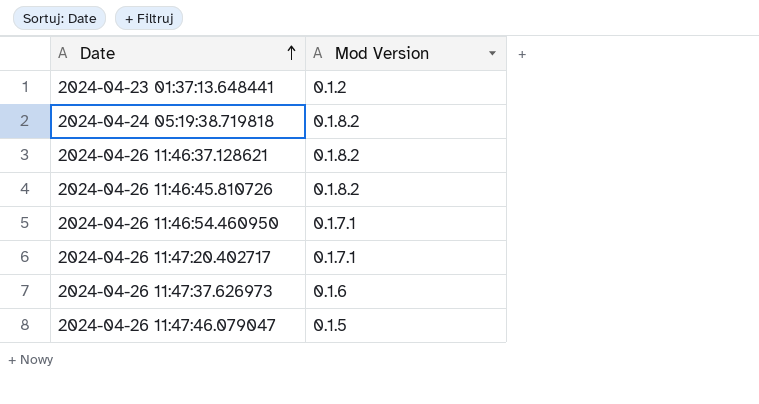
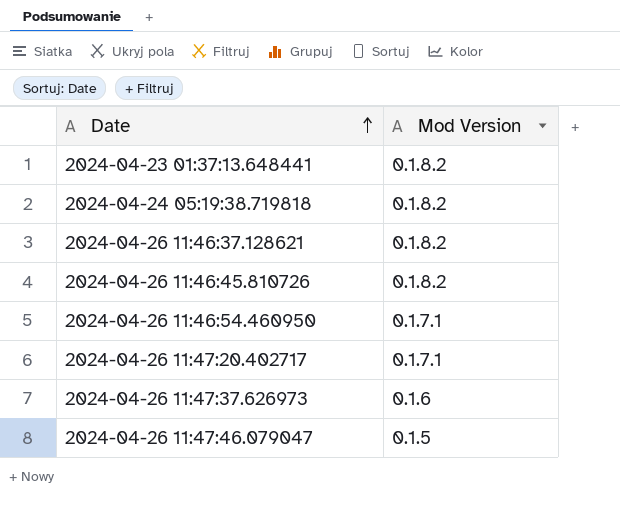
2024-04-23 01:37:13.648441 | Mod Version: 0.1.2 -> 0.1.8.2

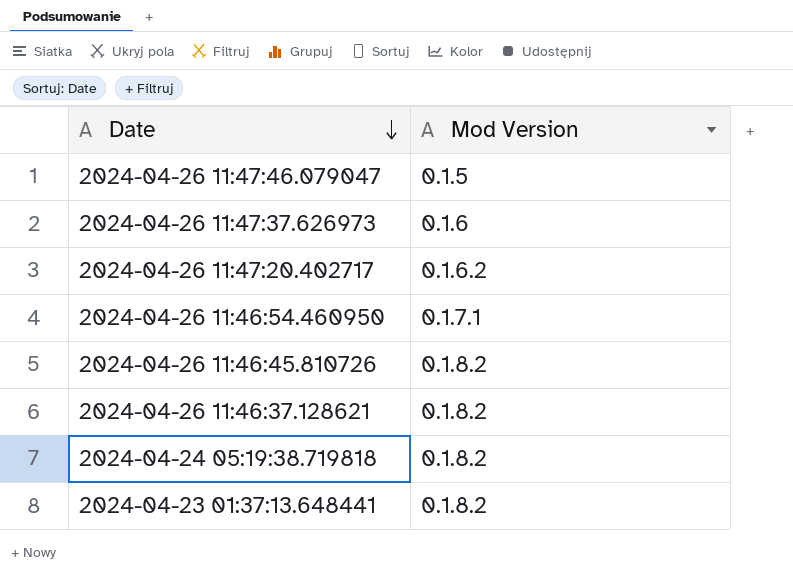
row order: Date ascending -> Date descending
2024-04-26 11:47:20.402717 | Mod Version: 0.1.7.1 -> 0.1.6.2

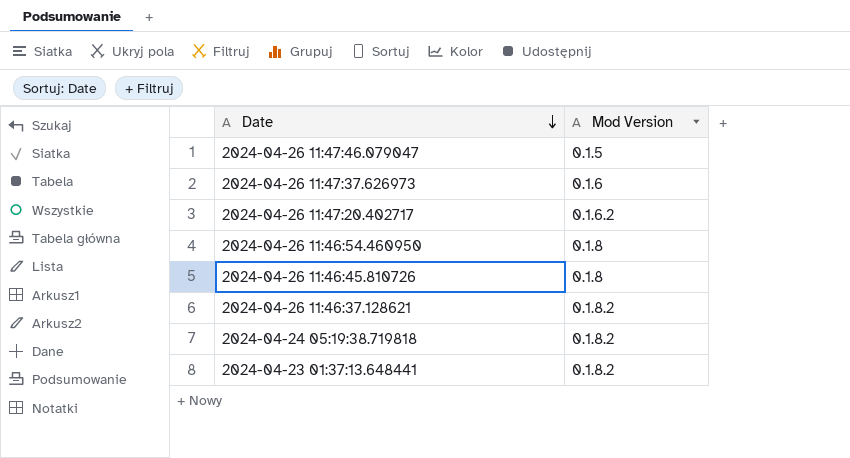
2024-04-26 11:46:54.460950 | Mod Version: 0.1.7.1 -> 0.1.8
2024-04-26 11:46:45.810726 | Mod Version: 0.1.8.2 -> 0.1.8

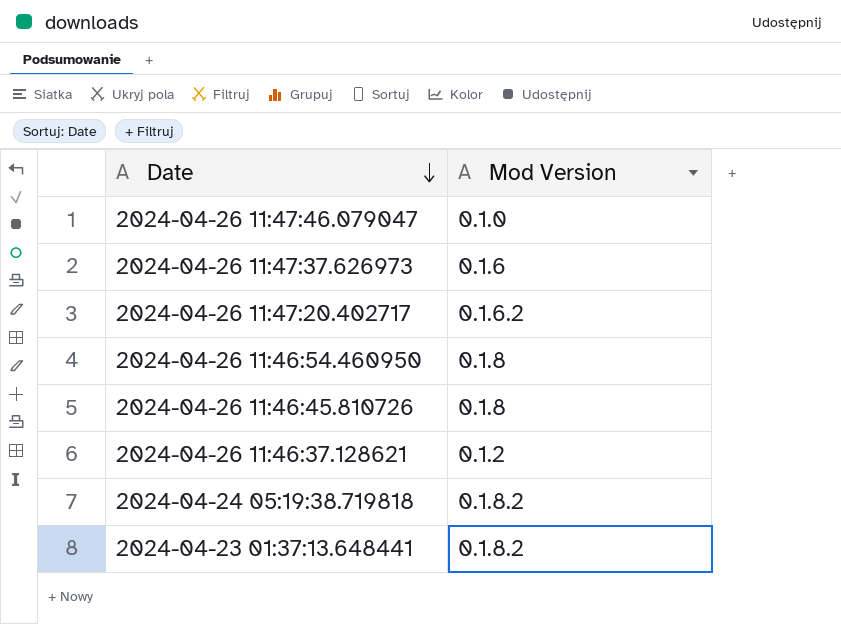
2024-04-26 11:47:46.079047 | Mod Version: 0.1.5 -> 0.1.0
2024-04-26 11:46:37.128621 | Mod Version: 0.1.8.2 -> 0.1.2

